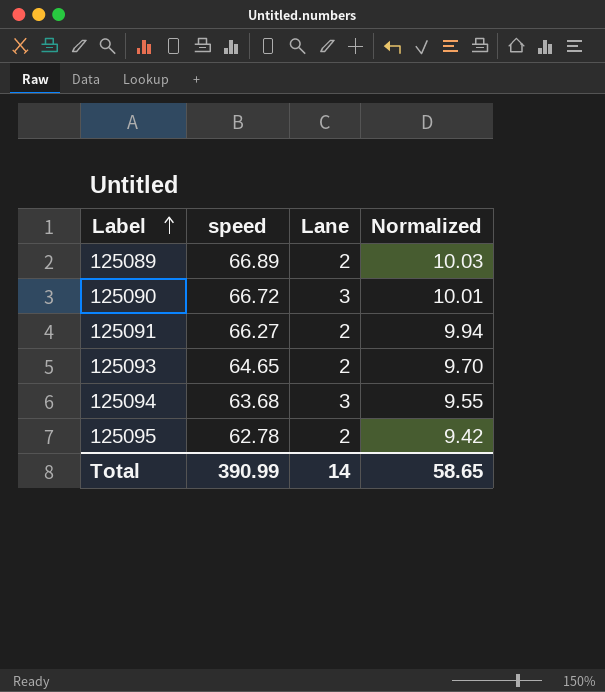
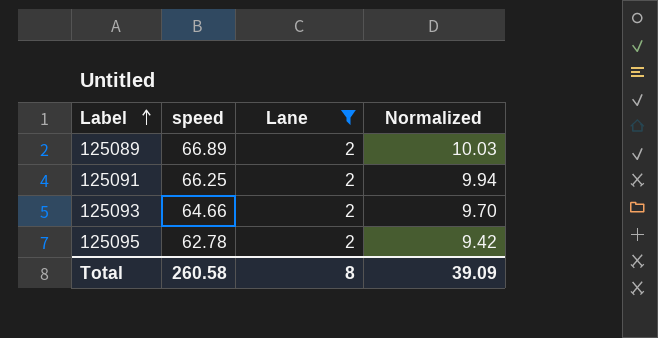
filter: none -> Lane = 2
125091 | speed: 66.27 -> 66.25
125093 | speed: 64.65 -> 64.66
Total | speed: 390.99 -> 260.58
Total | Lane: 14 -> 8
Total | Normalized: 58.65 -> 39.09

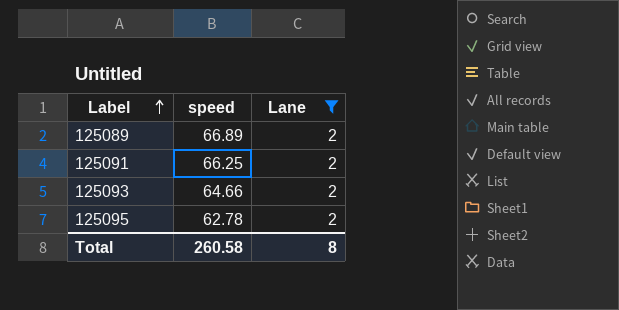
column Normalized | formula: [speed] * 0.15 -> none

